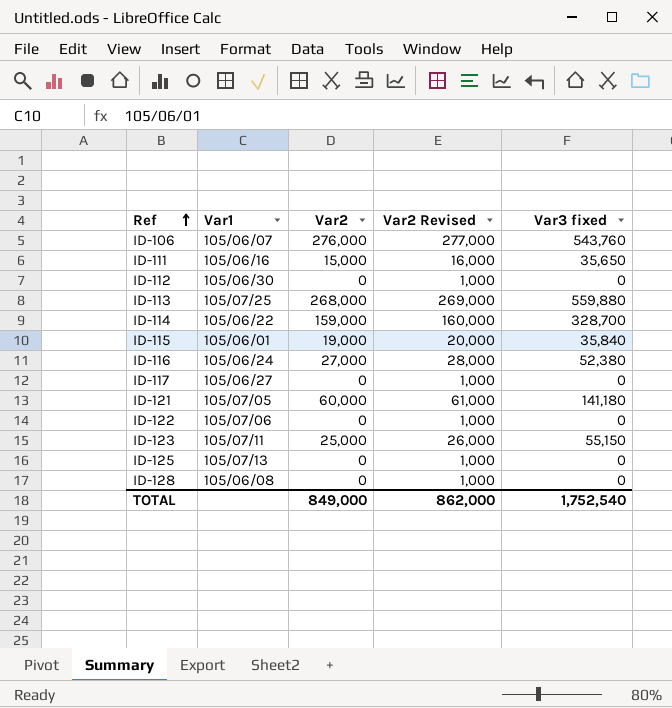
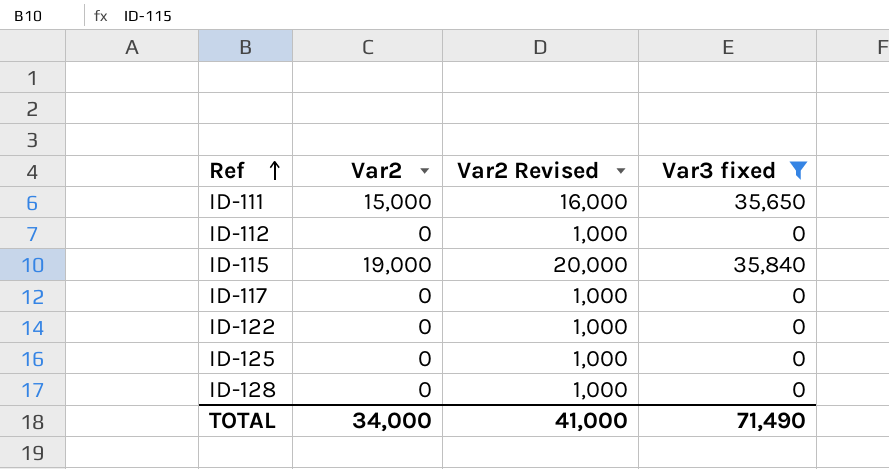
filter: none -> Var3 fixed <= 35,840
column Var1 | position: 2 -> none
TOTAL | Var2: 849,000 -> 34,000
TOTAL | Var2 Revised: 862,000 -> 41,000
TOTAL | Var3 fixed: 1,752,540 -> 71,490

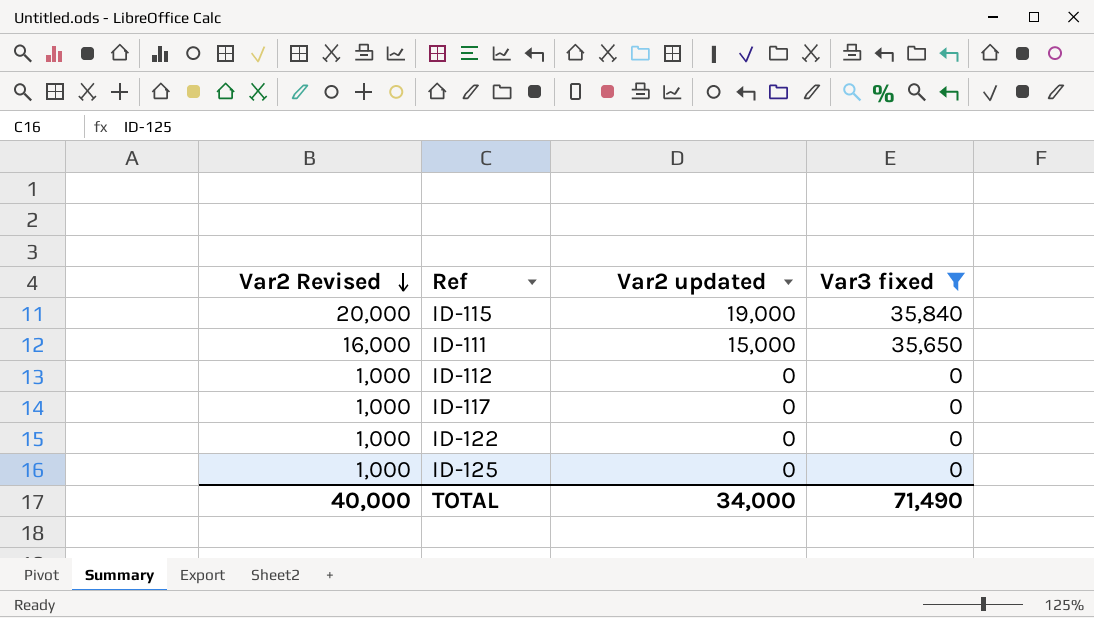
row order: Ref ascending -> Var2 Revised descending
column Var2 Revised | position: 3 -> 1
column name: Var2 -> Var2 updated
row ID-128: 0 | 1,000 | 0 -> none
TOTAL | Var2 Revised: 41,000 -> 40,000

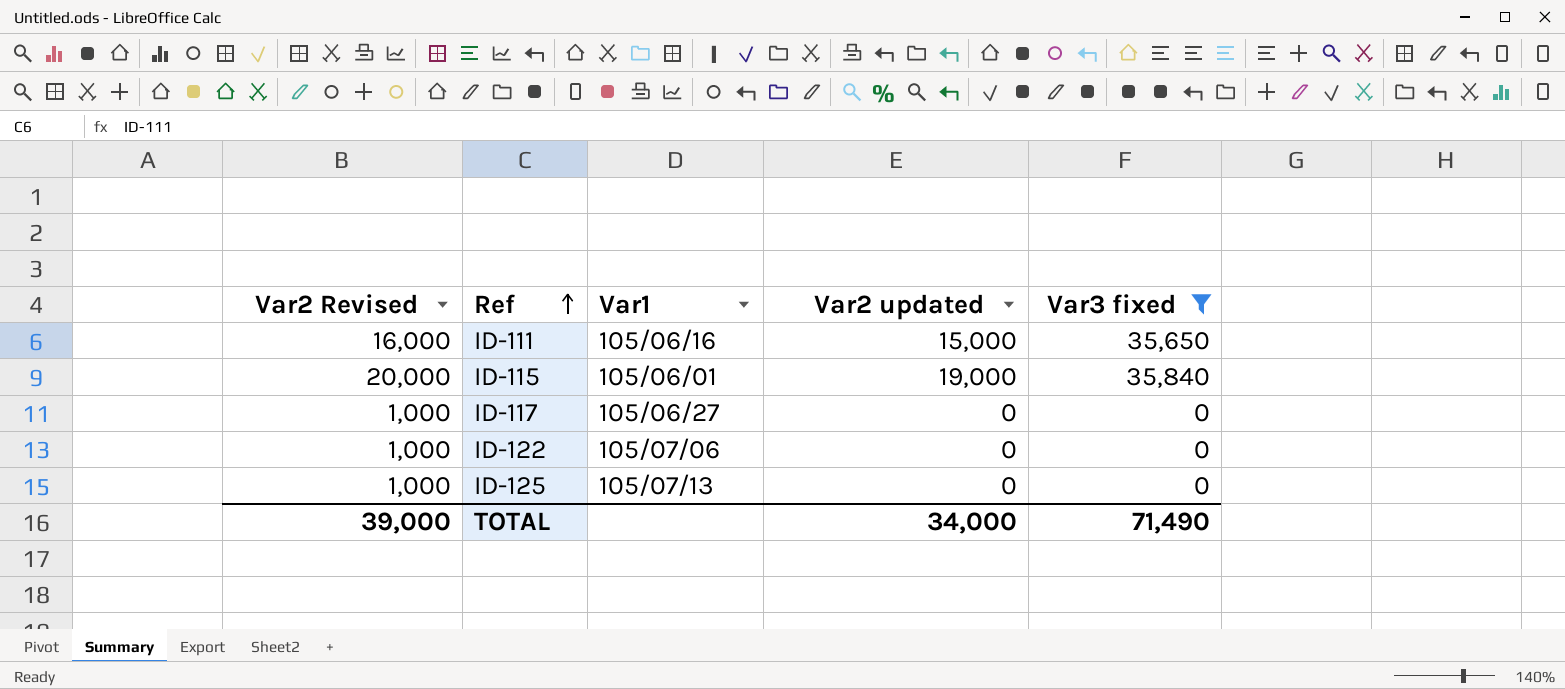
row order: Var2 Revised descending -> Ref ascending
column Var1 | position: none -> 3
row ID-112: 1,000 | 0 | 0 -> none
TOTAL | Var2 Revised: 40,000 -> 39,000

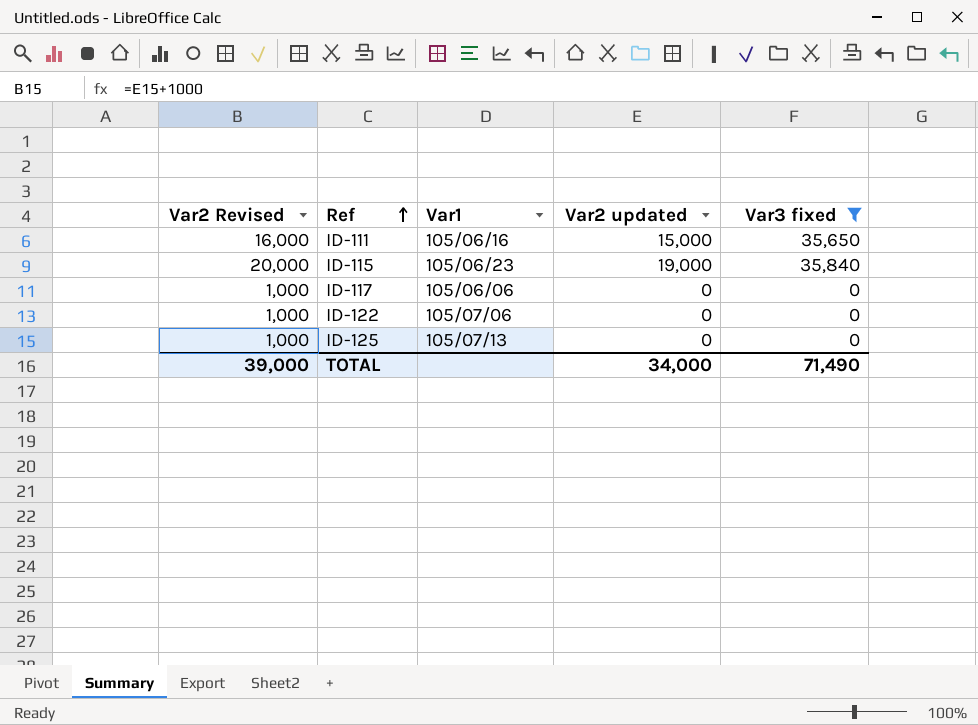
ID-115 | Var1: 105/06/01 -> 105/06/23
ID-117 | Var1: 105/06/27 -> 105/06/06

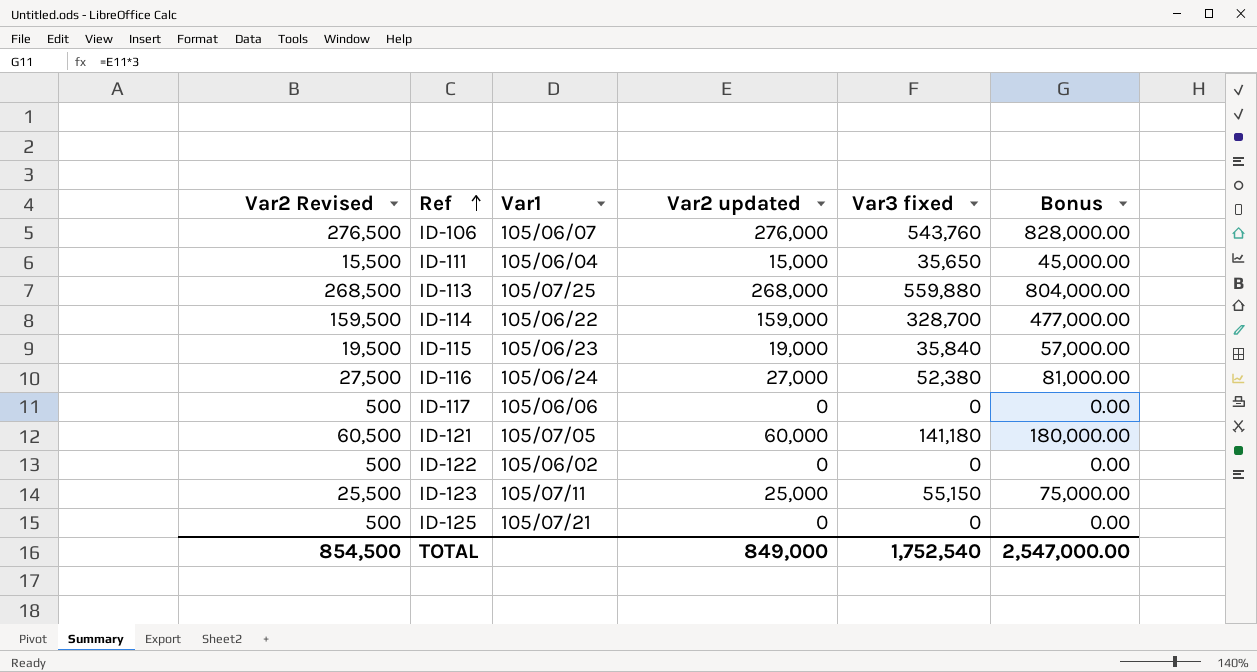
filter: Var3 fixed <= 35,840 -> none
column Var2 Revised | formula: [Var2 updated] + 1000 -> [Var2 updated] + 500
column Bonus | formula: none -> [Var2 updated] * 3
ID-111 | Var1: 105/06/16 -> 105/06/04
ID-122 | Var1: 105/07/06 -> 105/06/02
ID-125 | Var1: 105/07/13 -> 105/07/21
TOTAL | Var2 Revised: 39,000 -> 854,500
TOTAL | Var2 updated: 34,000 -> 849,000
TOTAL | Var3 fixed: 71,490 -> 1,752,540

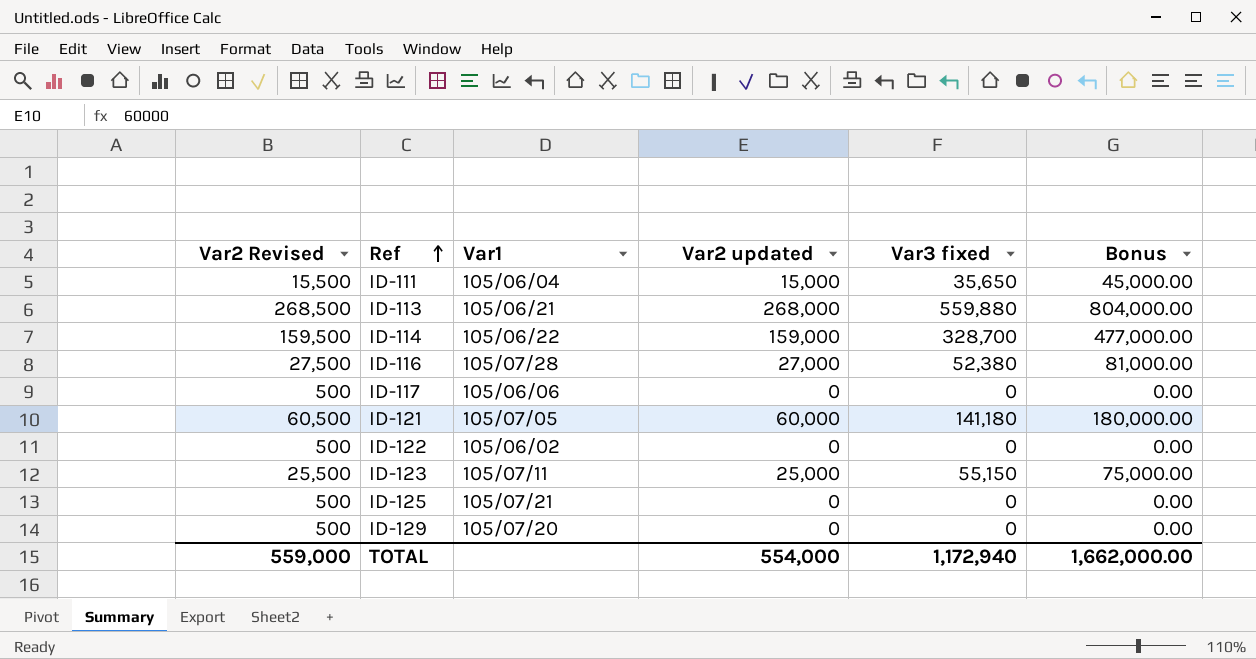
row ID-106: 276,500 | 105/06/07 | 276,000 | 543,760 | 828,000.00 -> none
row ID-115: 19,500 | 105/06/23 | 19,000 | 35,840 | 57,000.00 -> none
ID-113 | Var1: 105/07/25 -> 105/06/21
ID-116 | Var1: 105/06/24 -> 105/07/28
row ID-129: none -> 500 | 105/07/20 | 0 | 0 | 0.00
TOTAL | Var2 Revised: 854,500 -> 559,000
TOTAL | Var2 updated: 849,000 -> 554,000
TOTAL | Var3 fixed: 1,752,540 -> 1,172,940
TOTAL | Bonus: 2,547,000.00 -> 1,662,000.00

